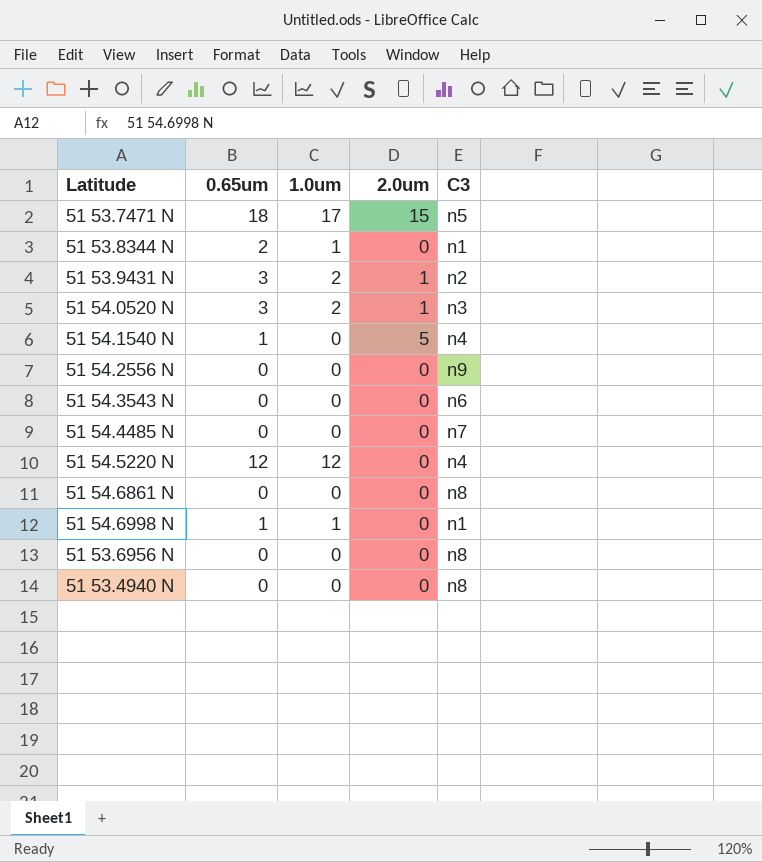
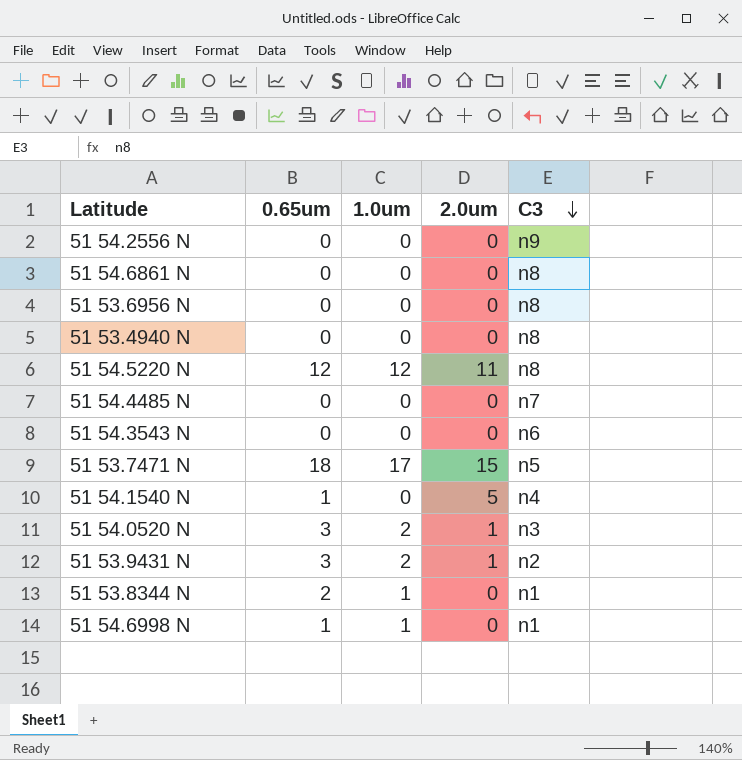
row order: none -> C3 descending
51 54.5220 N | 2.0um: 0 -> 11
51 54.5220 N | C3: n4 -> n8

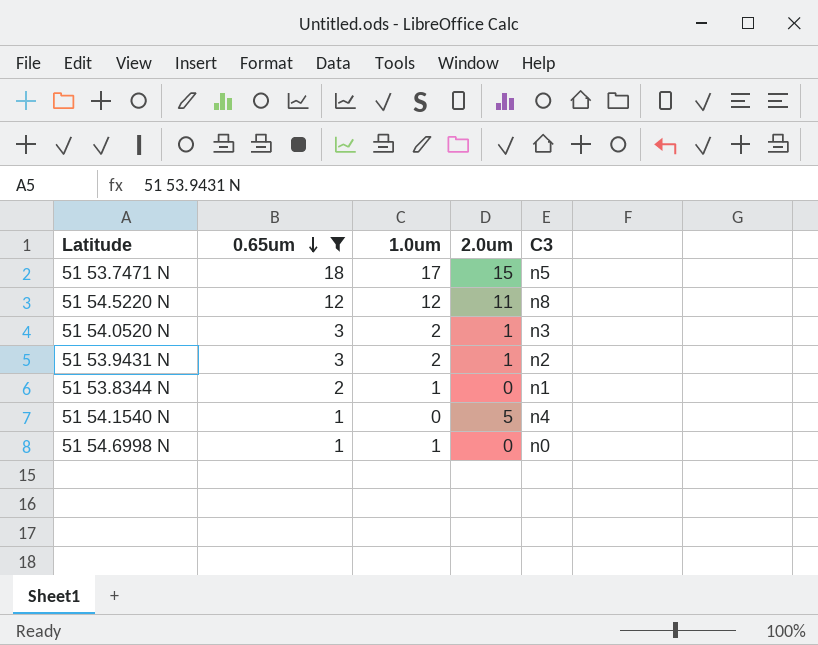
filter: none -> 0.65um != 0
row order: C3 descending -> 0.65um descending
51 54.6998 N | C3: n1 -> n0

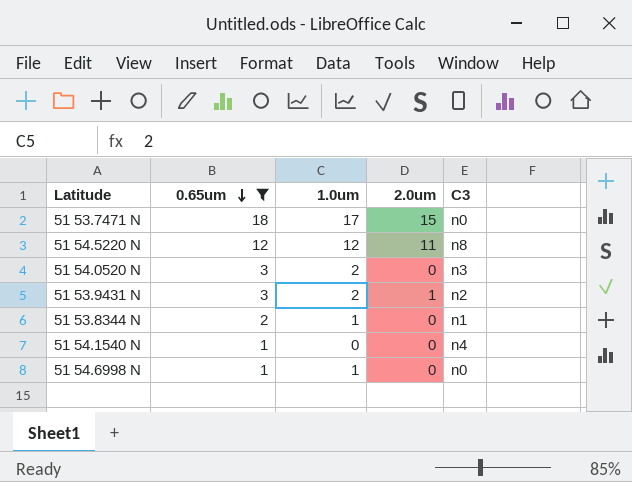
51 53.7471 N | C3: n5 -> n0
51 54.0520 N | 2.0um: 1 -> 0
51 54.1540 N | 2.0um: 5 -> 0

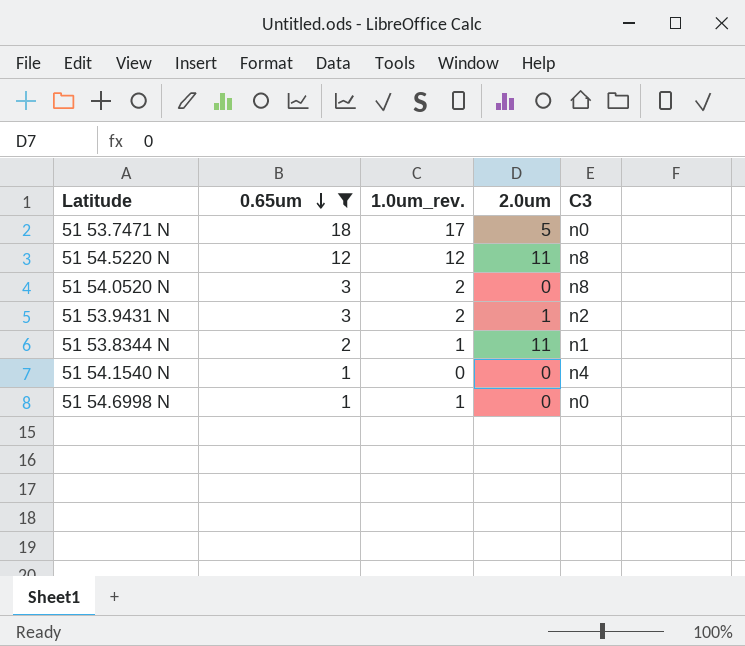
column name: 1.0um -> 1.0um_rev.
51 53.7471 N | 2.0um: 15 -> 5
51 54.0520 N | C3: n3 -> n8
51 53.8344 N | 2.0um: 0 -> 11

